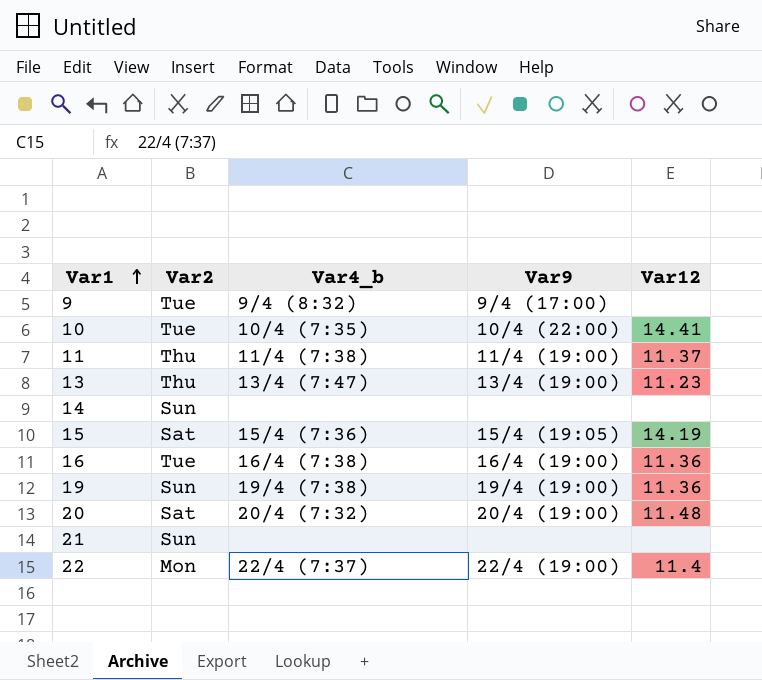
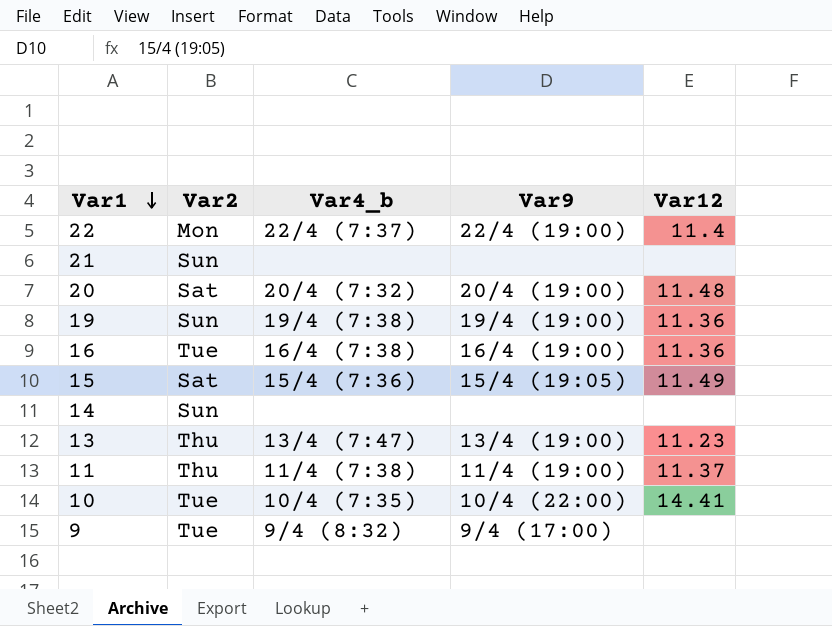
row order: Var1 ascending -> Var1 descending
15 | Var12: 14.19 -> 11.49

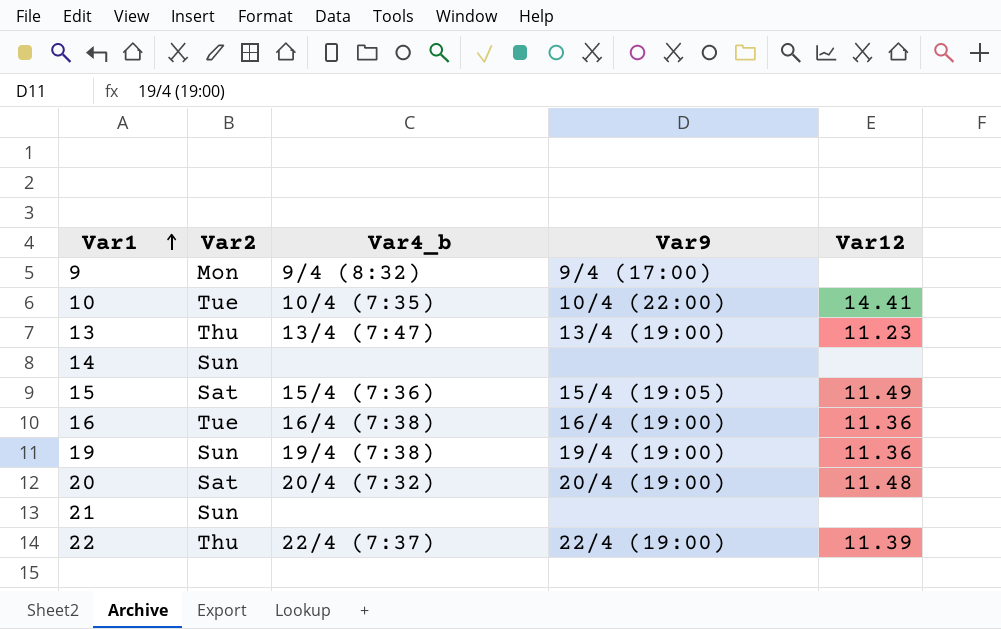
row order: Var1 descending -> Var1 ascending
row 11: Thu | 11/4 (7:38) | 11/4 (19:00) | 11.37 -> none
9 | Var2: Tue -> Mon
22 | Var2: Mon -> Thu
22 | Var12: 11.4 -> 11.39

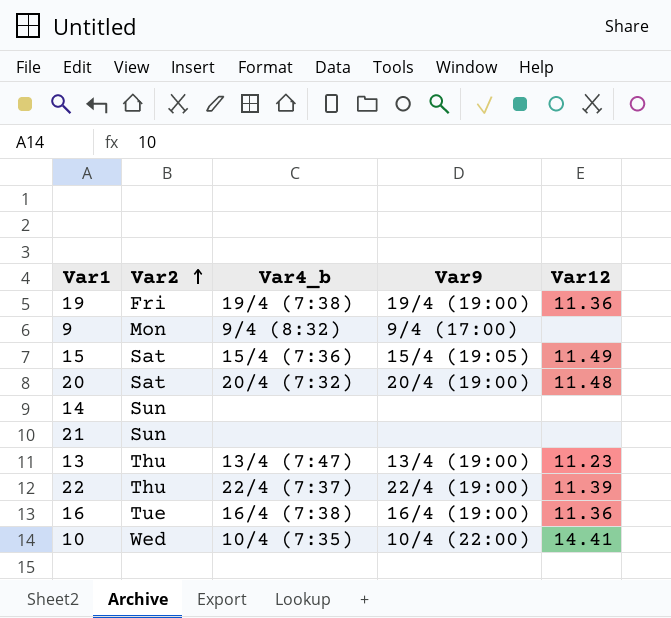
row order: Var1 ascending -> Var2 ascending
19 | Var2: Sun -> Fri
10 | Var2: Tue -> Wed

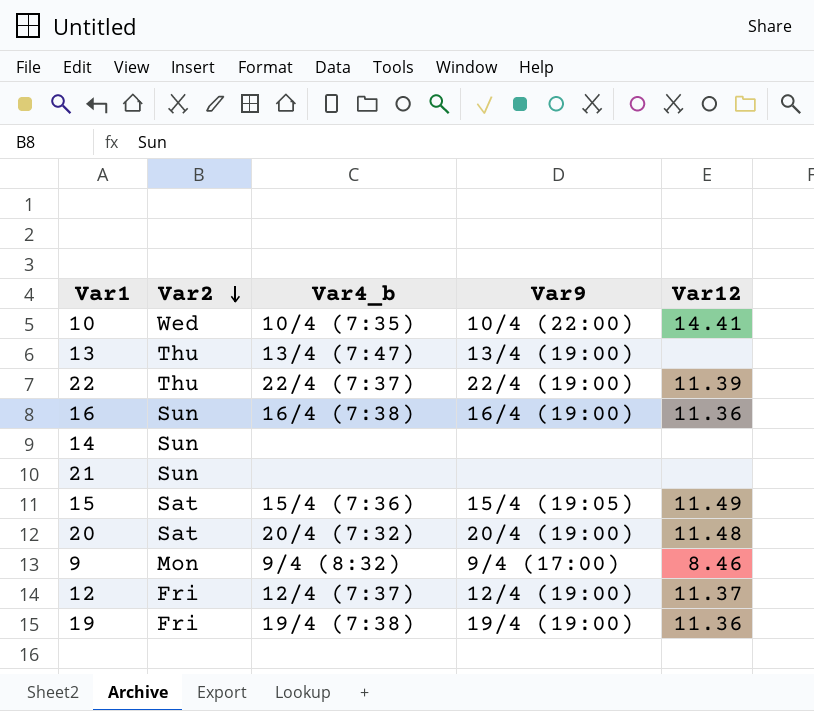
row order: Var2 ascending -> Var2 descending
13 | Var12: 11.23 -> none
16 | Var2: Tue -> Sun
9 | Var12: none -> 8.46
row 12: none -> Fri | 12/4 (7:37) | 12/4 (19:00) | 11.37

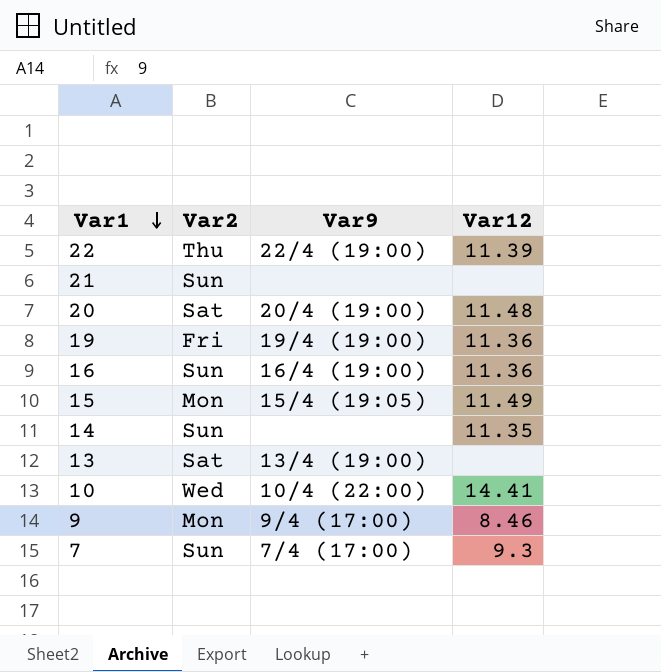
row order: Var2 descending -> Var1 descending
column Var4_b | position: 3 -> none
row 12: Fri | 12/4 (7:37) | 12/4 (19:00) | 11.37 -> none
15 | Var2: Sat -> Mon
14 | Var12: none -> 11.35
13 | Var2: Thu -> Sat
row 7: none -> Sun | 7/4 (17:00) | 9.3

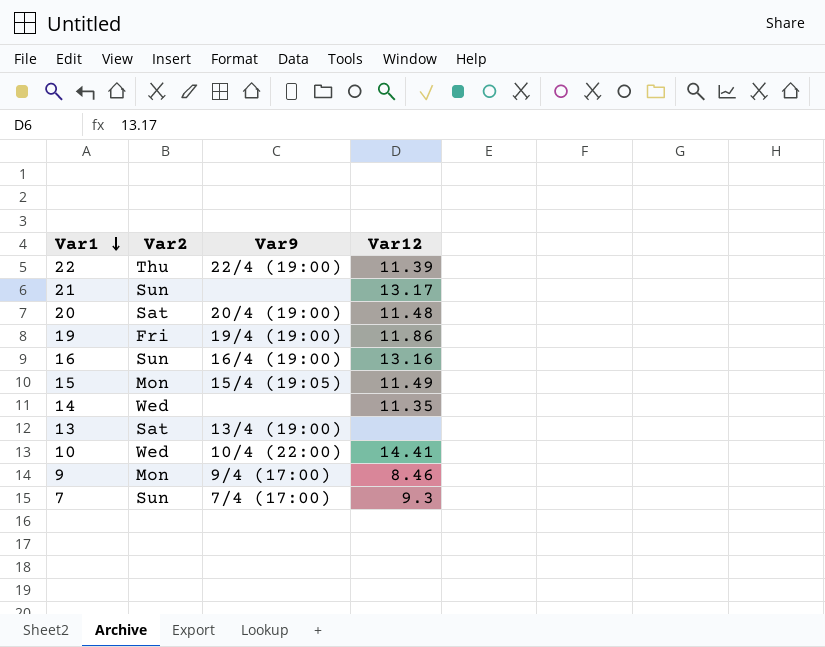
21 | Var12: none -> 13.17
19 | Var12: 11.36 -> 11.86
16 | Var12: 11.36 -> 13.16
14 | Var2: Sun -> Wed

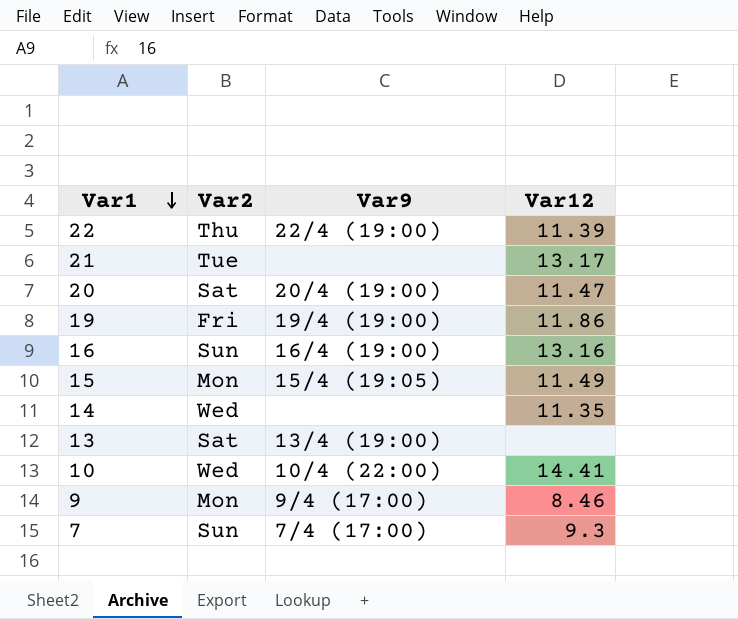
21 | Var2: Sun -> Tue
20 | Var12: 11.48 -> 11.47

